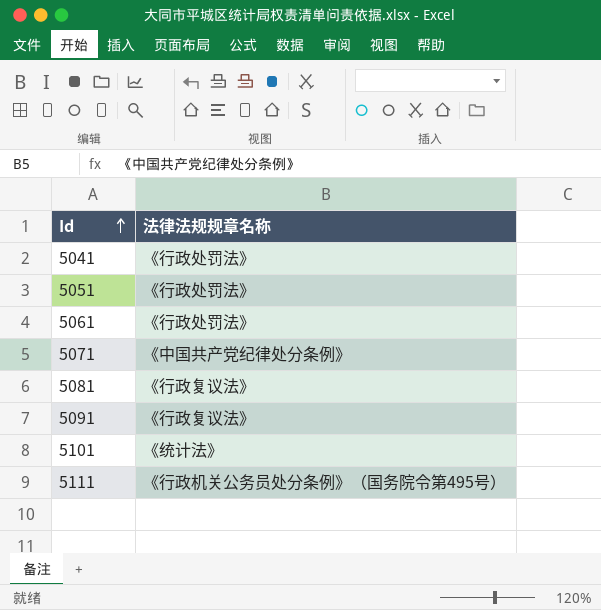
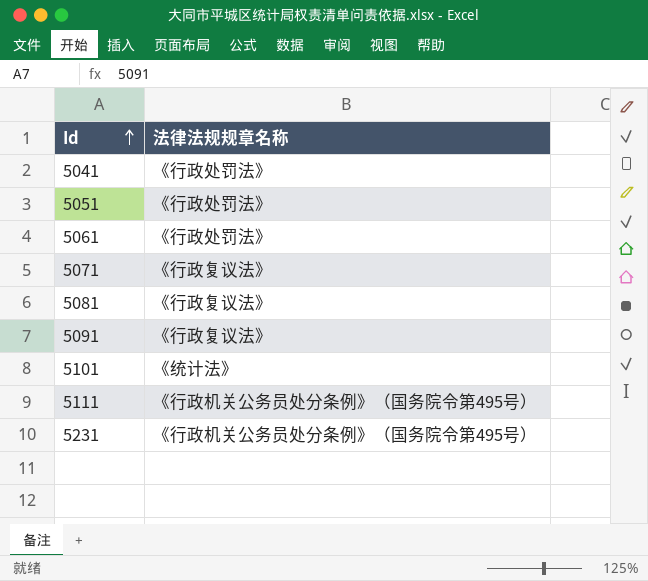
5071 | 法律法规规章名称: 《中国共产党纪律处分条例》 -> 《行政复议法》
row 5231: none -> 《行政机关公务员处分条例》（国务院令第495号）

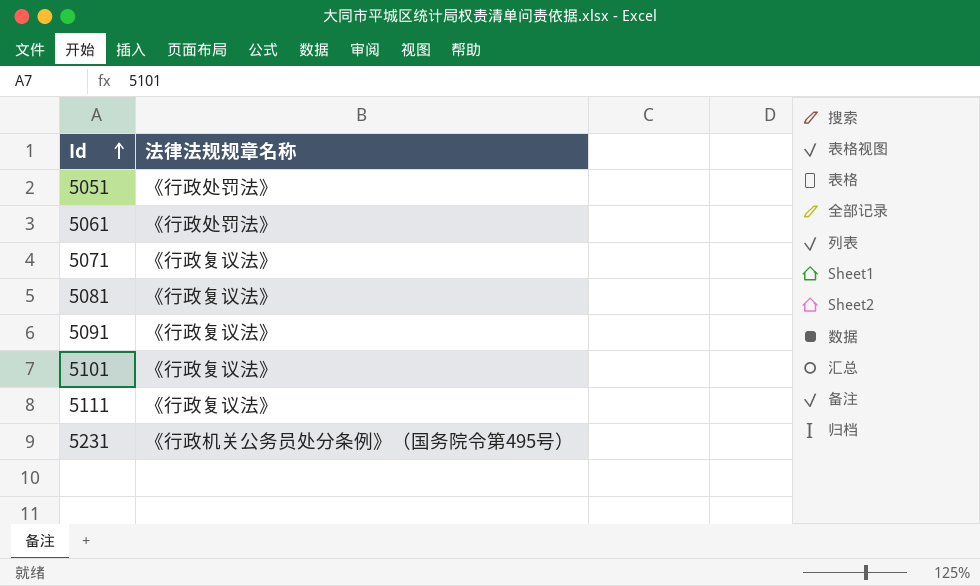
row 5041: 《行政处罚法》 -> none
5101 | 法律法规规章名称: 《统计法》 -> 《行政复议法》
5111 | 法律法规规章名称: 《行政机关公务员处分条例》（国务院令第495号） -> 《行政复议法》

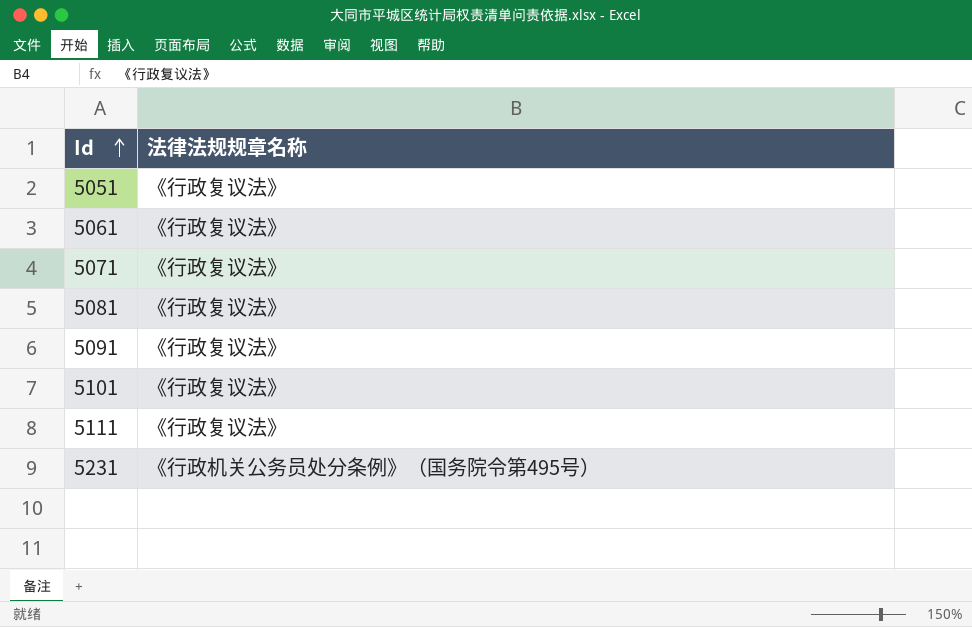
5051 | 法律法规规章名称: 《行政处罚法》 -> 《行政复议法》
5061 | 法律法规规章名称: 《行政处罚法》 -> 《行政复议法》

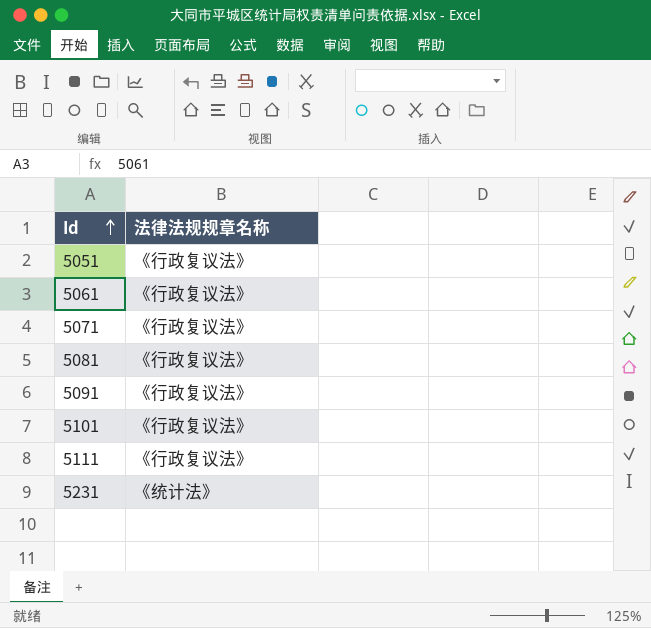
5231 | 法律法规规章名称: 《行政机关公务员处分条例》（国务院令第495号） -> 《统计法》

